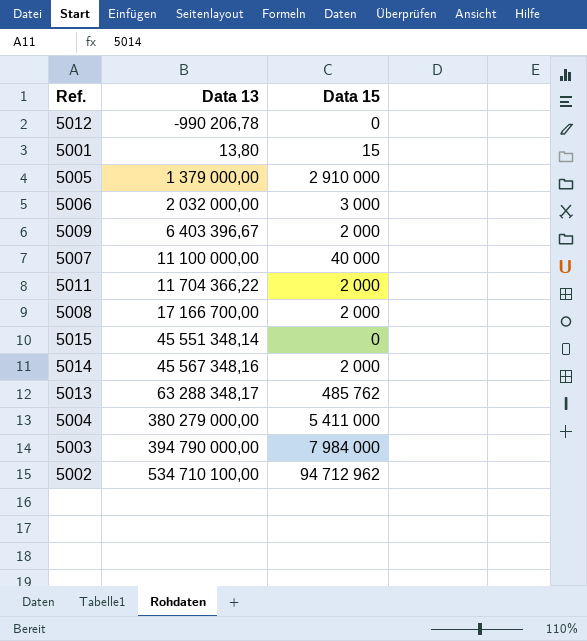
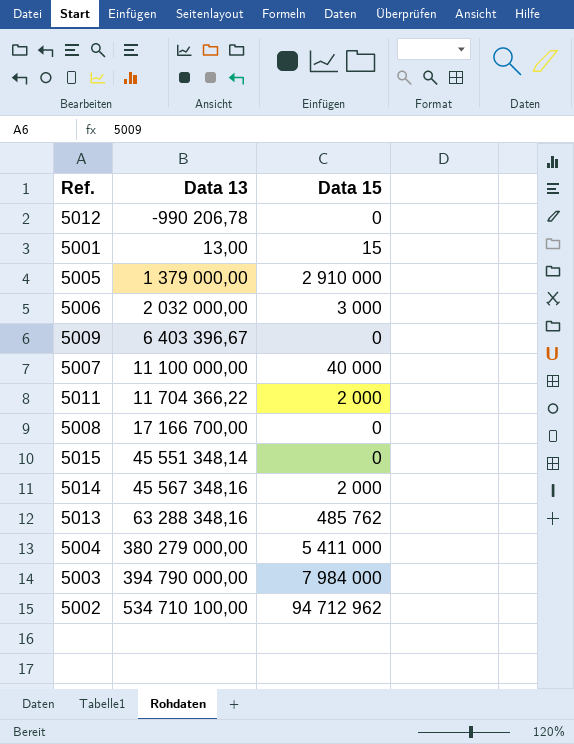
5001 | Data 13: 13,80 -> 13,00
5009 | Data 15: 2 000 -> 0
5008 | Data 15: 2 000 -> 0
5013 | Data 13: 63 288 348,17 -> 63 288 348,16

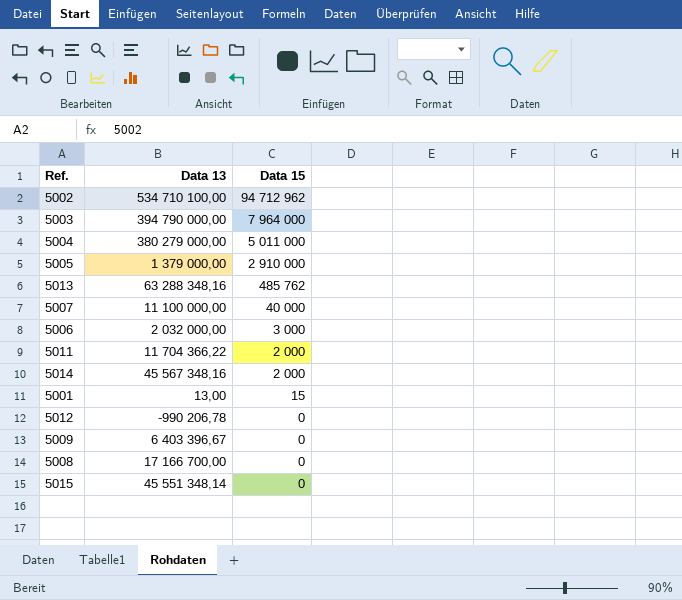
row order: Data 13 ascending -> Data 15 descending
5003 | Data 15: 7 984 000 -> 7 964 000
5004 | Data 15: 5 411 000 -> 5 011 000

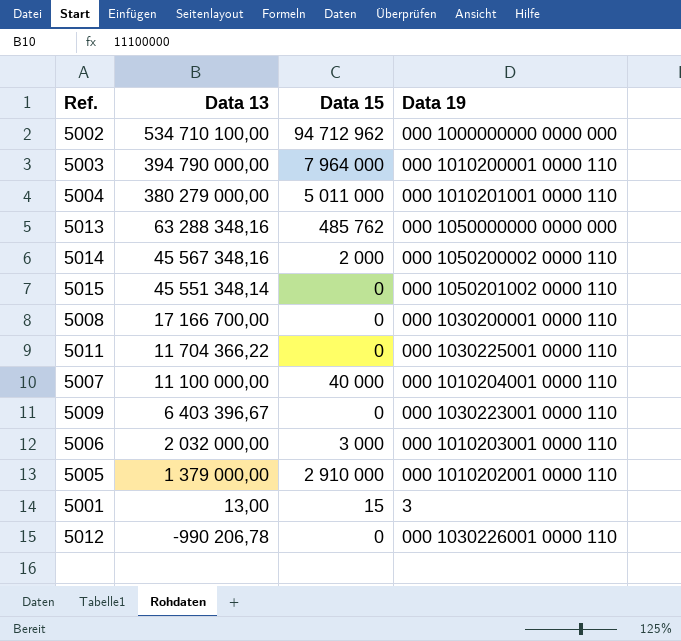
row order: Data 15 descending -> Data 13 descending
column Data 19 | position: none -> 4
5011 | Data 15: 2 000 -> 0

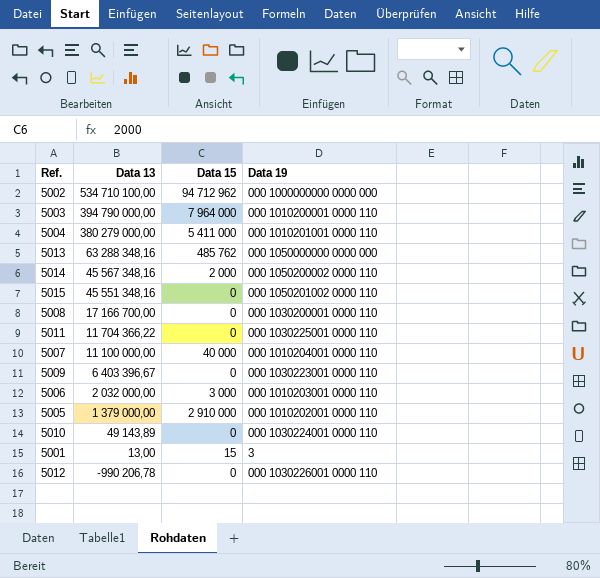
5004 | Data 15: 5 011 000 -> 5 411 000
5015 | Data 13: 45 551 348,14 -> 45 551 348,16
row 5010: none -> 49 143,89 | 0 | 000 1030224001 0000 110

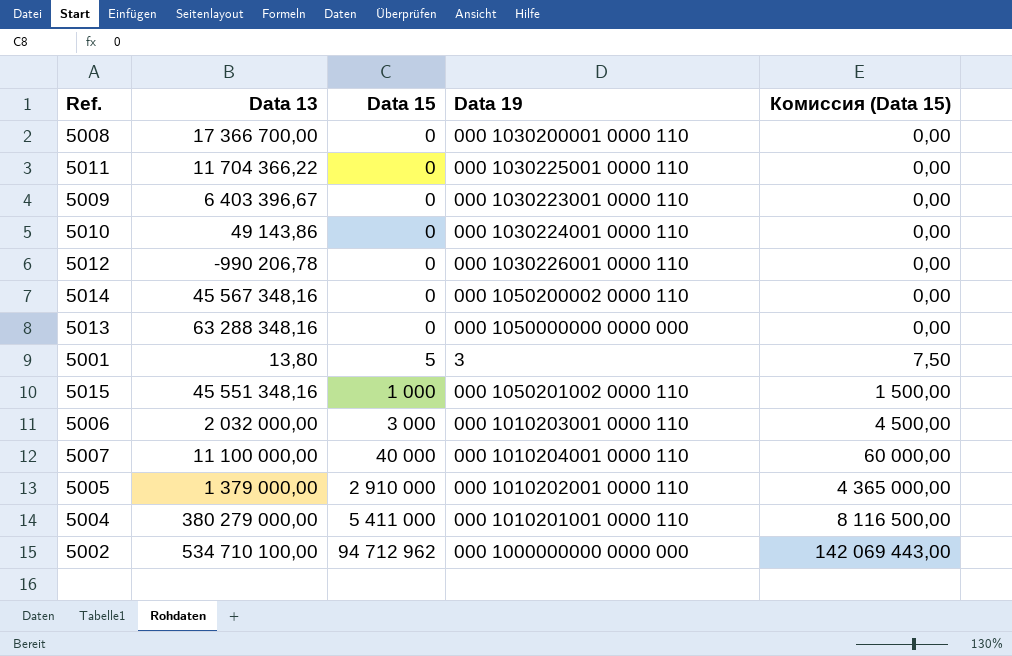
row order: Data 13 descending -> Data 15 ascending
column Комиссия (Data 15) | formula: none -> [Data 15] * 1,5
row 5003: 394 790 000,00 | 7 964 000 | 000 1010200001 0000 110 -> none
5008 | Data 13: 17 166 700,00 -> 17 366 700,00
5010 | Data 13: 49 143,89 -> 49 143,86
5014 | Data 15: 2 000 -> 0
5013 | Data 15: 485 762 -> 0
5001 | Data 13: 13,00 -> 13,80
5001 | Data 15: 15 -> 5
5015 | Data 15: 0 -> 1 000

